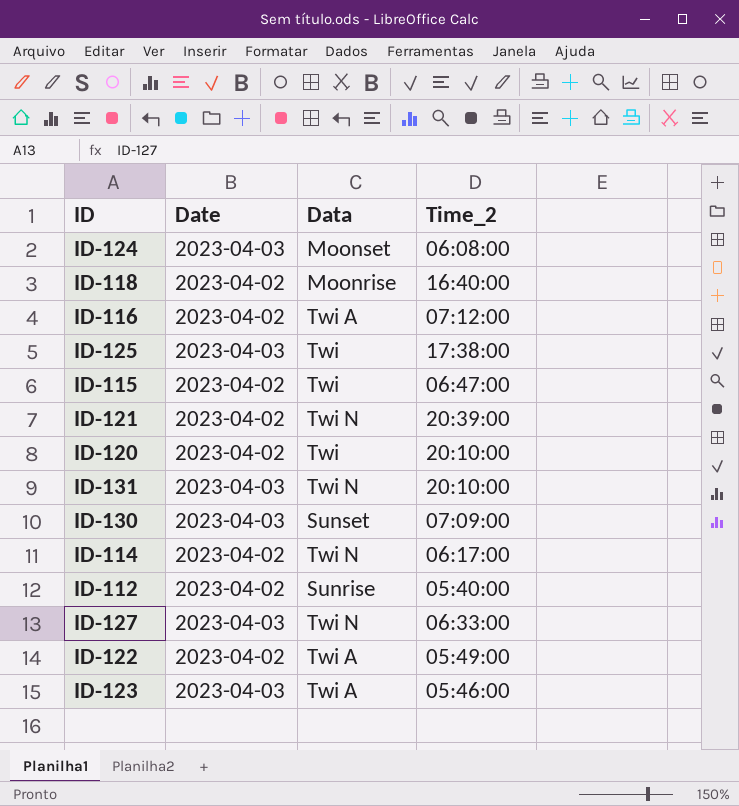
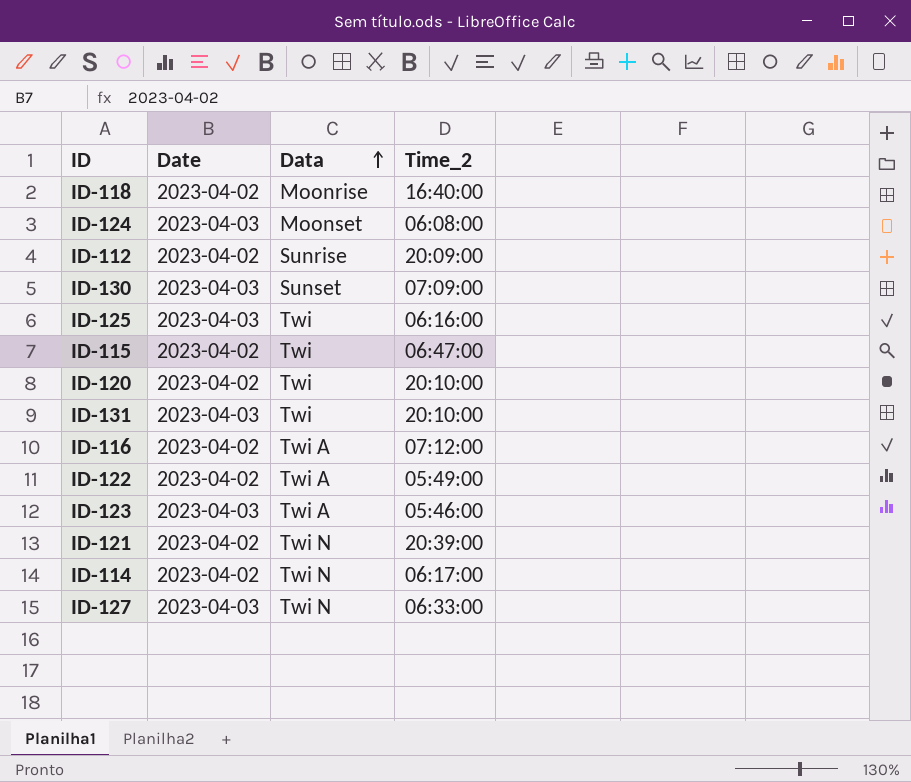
row order: none -> Data ascending
ID-112 | Time_2: 05:40:00 -> 20:09:00
ID-125 | Time_2: 17:38:00 -> 06:16:00
ID-131 | Data: Twi N -> Twi

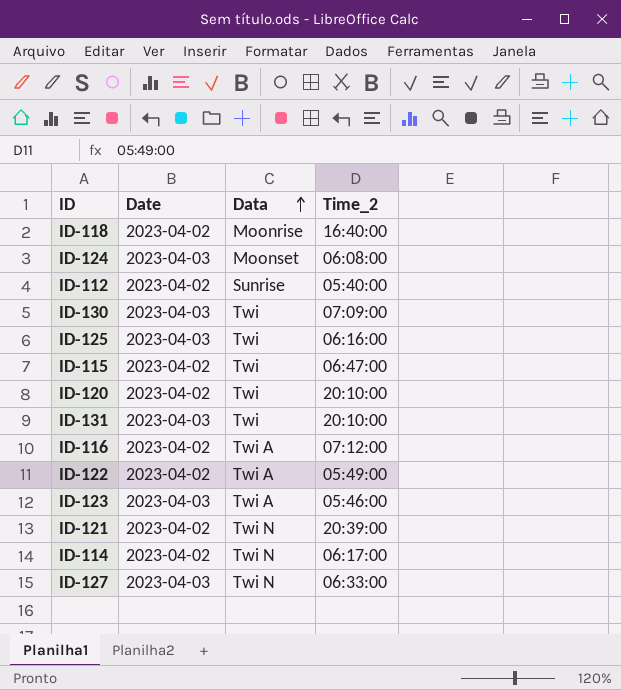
ID-112 | Time_2: 20:09:00 -> 05:40:00
ID-130 | Data: Sunset -> Twi

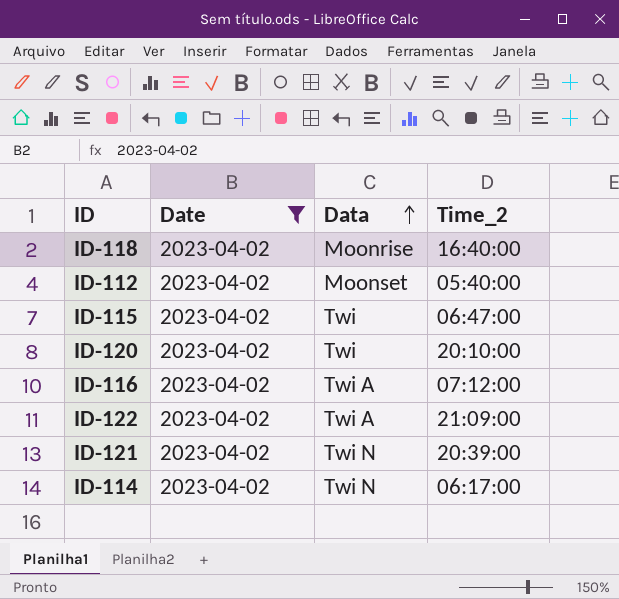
filter: none -> Date = 2023-04-02
ID-112 | Data: Sunrise -> Moonset
ID-122 | Time_2: 05:49:00 -> 21:09:00

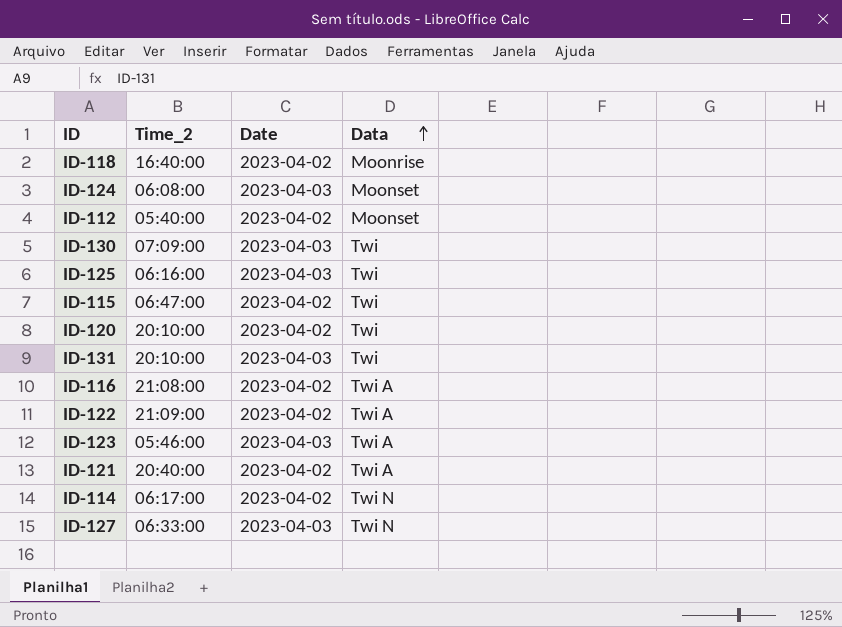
filter: Date = 2023-04-02 -> none
column Time_2 | position: 4 -> 2
ID-116 | Time_2: 07:12:00 -> 21:08:00
ID-121 | Time_2: 20:39:00 -> 20:40:00
ID-121 | Data: Twi N -> Twi A

